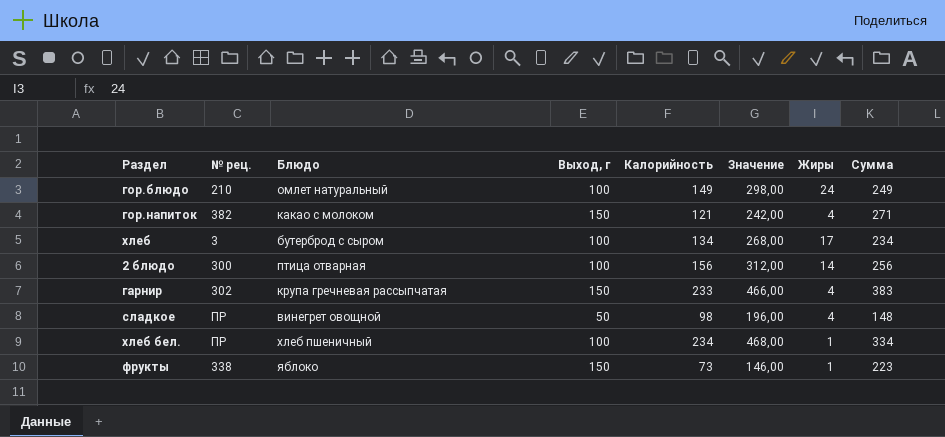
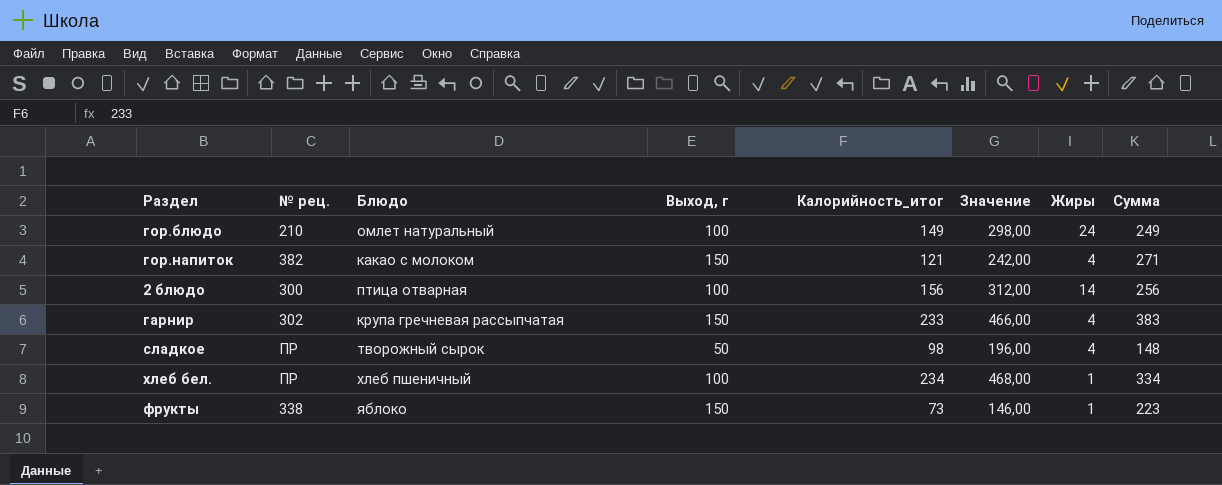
column name: Калорийность -> Калорийность_итог
row хлеб: 3 | бутерброд с сыром | 100 | 134 | 268,00 | 17 | 234 -> none
сладкое | Блюдо: винегрет овощной -> творожный сырок

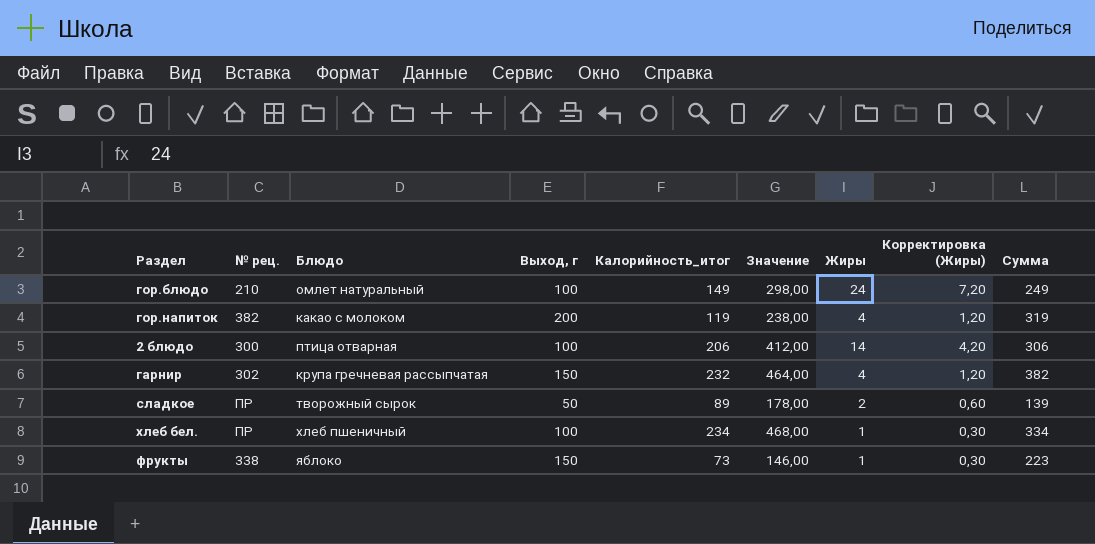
column Корректировка (Жиры) | formula: none -> [Жиры] * 0,3
гор.напиток | Выход, г: 150 -> 200
гор.напиток | Калорийность_итог: 121 -> 119
гор.напиток | Значение: 242,00 -> 238,00
гор.напиток | Сумма: 271 -> 319
2 блюдо | Калорийность_итог: 156 -> 206
2 блюдо | Значение: 312,00 -> 412,00
2 блюдо | Сумма: 256 -> 306
гарнир | Калорийность_итог: 233 -> 232
гарнир | Значение: 466,00 -> 464,00
гарнир | Сумма: 383 -> 382
сладкое | Калорийность_итог: 98 -> 89
сладкое | Значение: 196,00 -> 178,00
сладкое | Жиры: 4 -> 2
сладкое | Сумма: 148 -> 139

